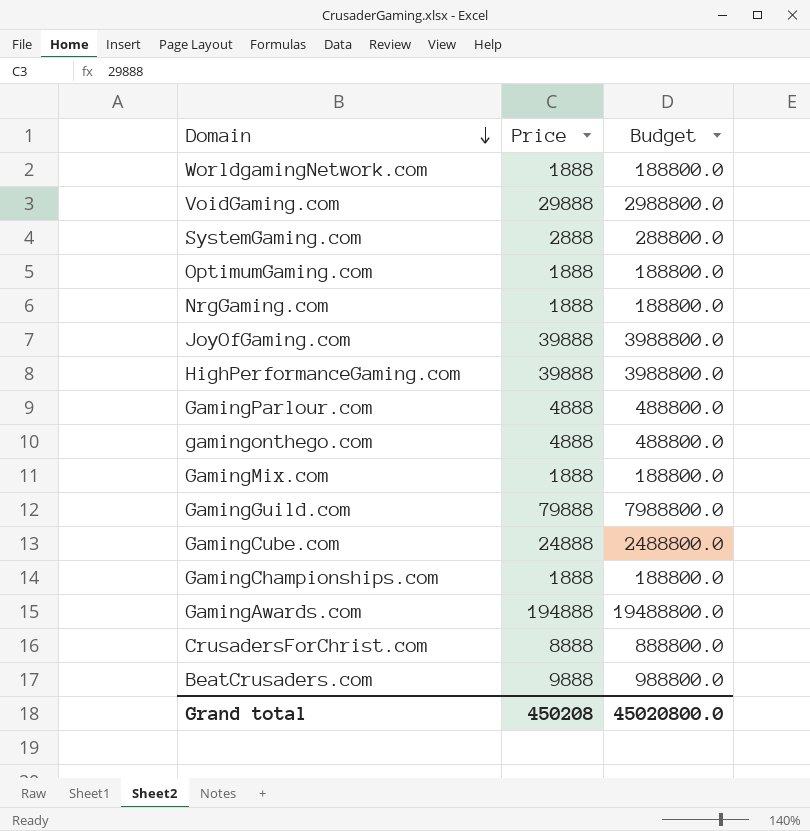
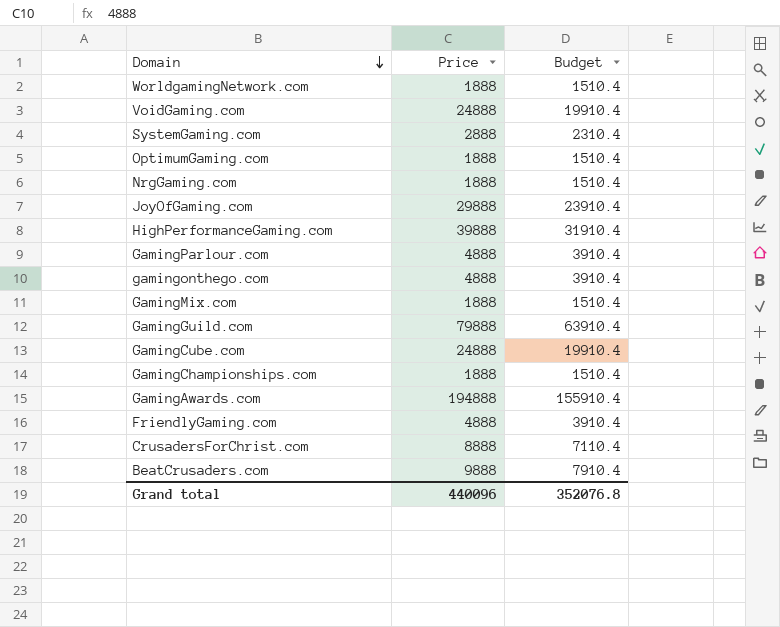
column Budget | formula: [Price] * 100 -> [Price] * 0.8
VoidGaming.com | Price: 29888 -> 24888
JoyOfGaming.com | Price: 39888 -> 29888
row FriendlyGaming.com: none -> 4888 | 3910.4
Grand total | Price: 450208 -> 440096
Grand total | Budget: 45020800.0 -> 352076.8

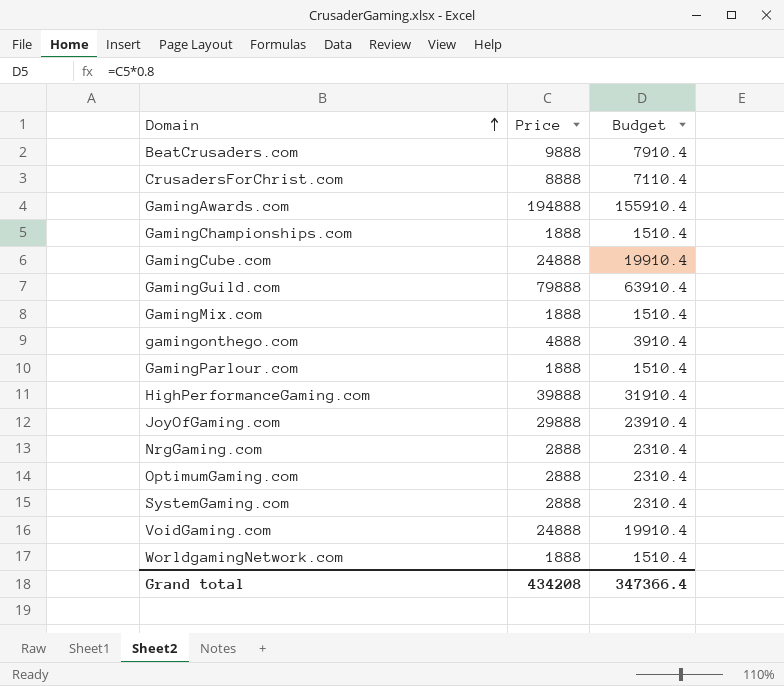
row order: Domain descending -> Domain ascending
row FriendlyGaming.com: 4888 | 3910.4 -> none
GamingParlour.com | Price: 4888 -> 1888
GamingParlour.com | Budget: 3910.4 -> 1510.4
NrgGaming.com | Price: 1888 -> 2888
NrgGaming.com | Budget: 1510.4 -> 2310.4
OptimumGaming.com | Price: 1888 -> 2888
OptimumGaming.com | Budget: 1510.4 -> 2310.4
Grand total | Price: 440096 -> 434208
Grand total | Budget: 352076.8 -> 347366.4

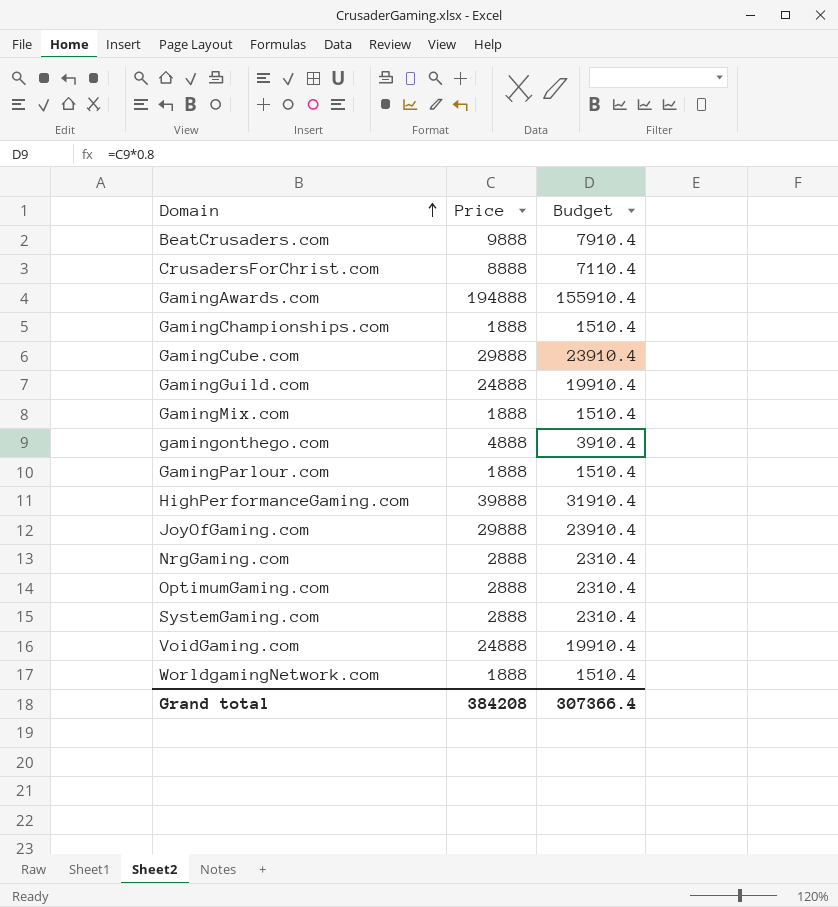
GamingCube.com | Price: 24888 -> 29888
GamingCube.com | Budget: 19910.4 -> 23910.4
GamingGuild.com | Price: 79888 -> 24888
GamingGuild.com | Budget: 63910.4 -> 19910.4
Grand total | Price: 434208 -> 384208
Grand total | Budget: 347366.4 -> 307366.4

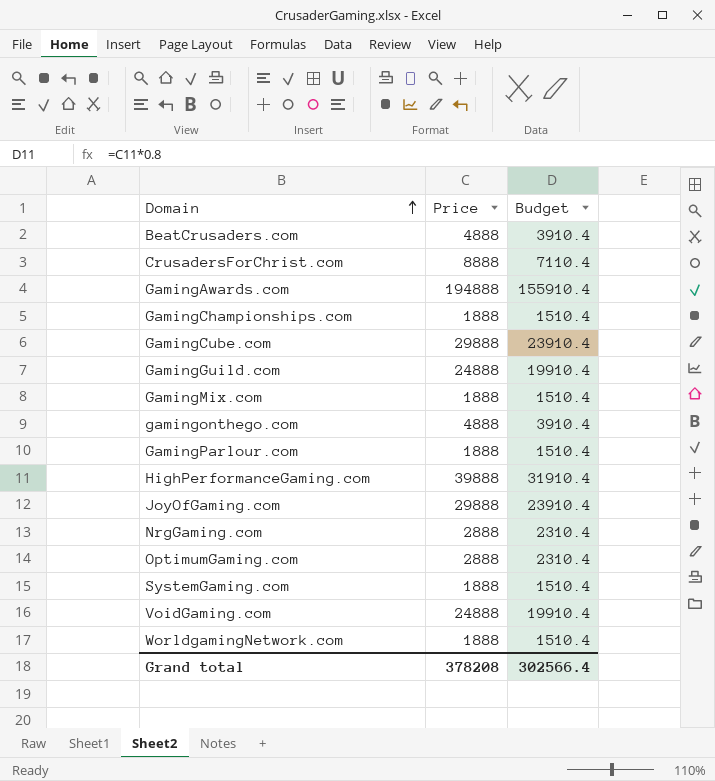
BeatCrusaders.com | Price: 9888 -> 4888
BeatCrusaders.com | Budget: 7910.4 -> 3910.4
SystemGaming.com | Price: 2888 -> 1888
SystemGaming.com | Budget: 2310.4 -> 1510.4
Grand total | Price: 384208 -> 378208
Grand total | Budget: 307366.4 -> 302566.4

